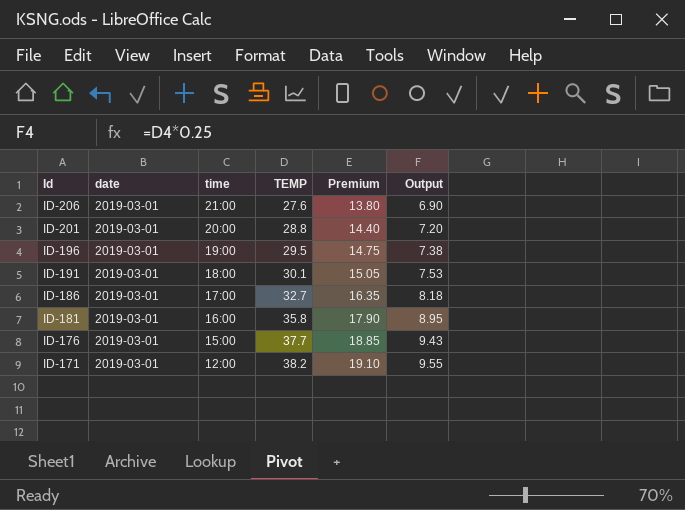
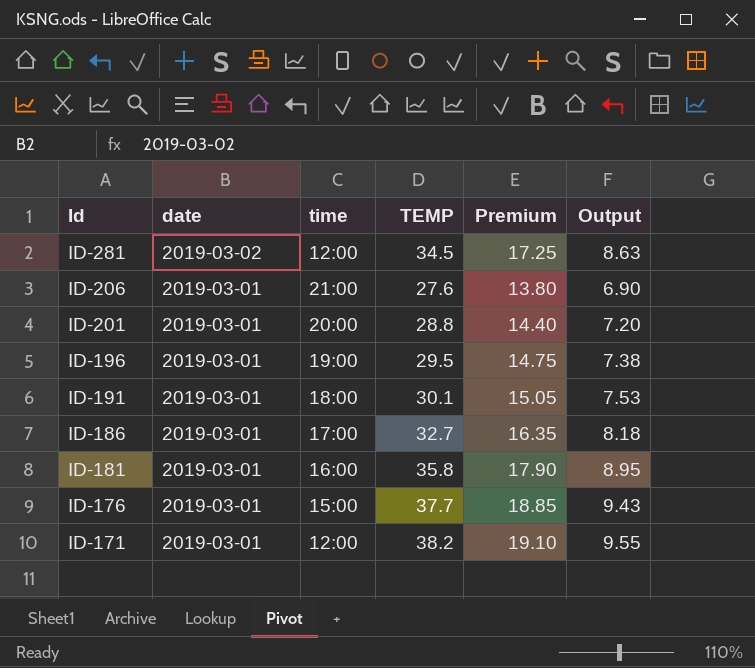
row ID-281: none -> 2019-03-02 | 12:00 | 34.5 | 17.25 | 8.63

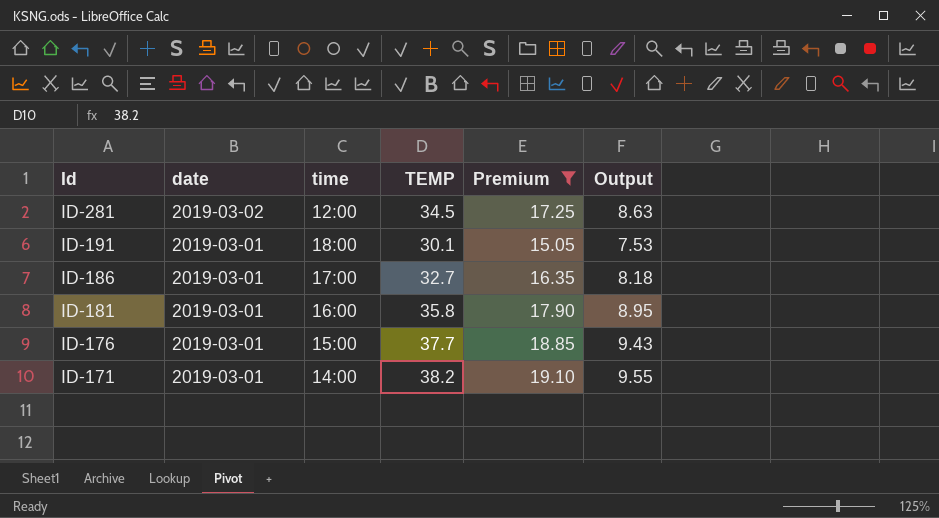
filter: none -> Premium >= 15.05
ID-171 | time: 12:00 -> 14:00

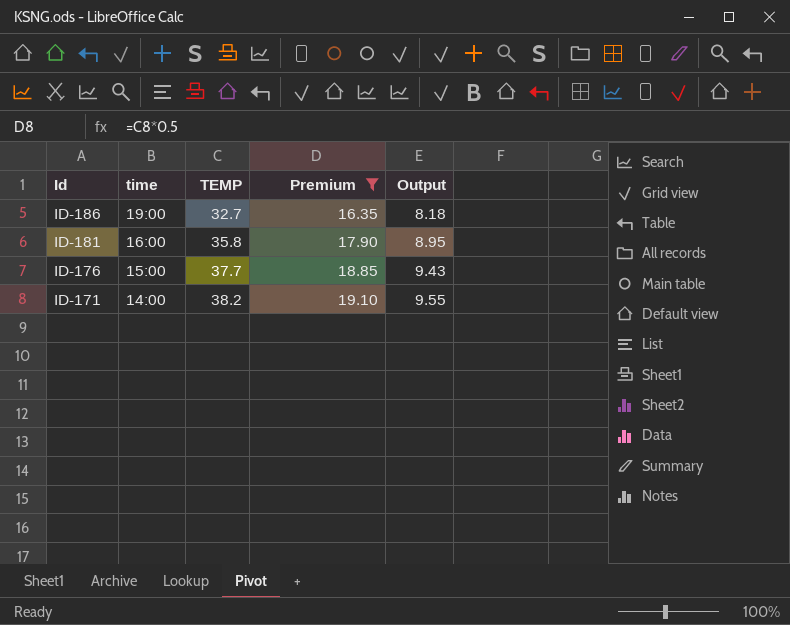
column date | position: 2 -> none
row ID-281: 2019-03-02 | 12:00 | 34.5 | 17.25 | 8.63 -> none
row ID-191: 2019-03-01 | 18:00 | 30.1 | 15.05 | 7.53 -> none
ID-186 | time: 17:00 -> 19:00

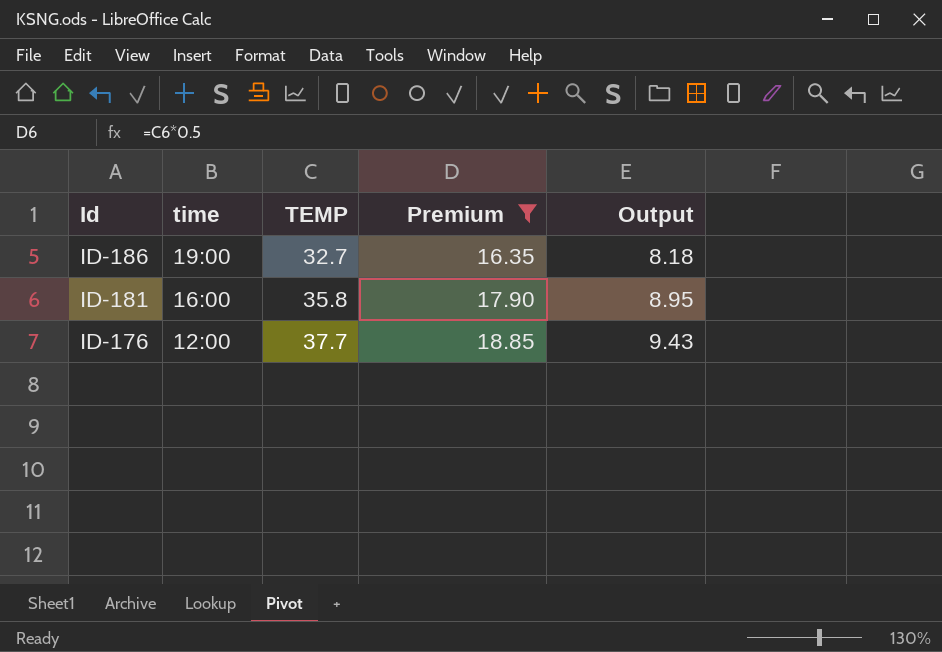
row ID-171: 14:00 | 38.2 | 19.10 | 9.55 -> none
ID-176 | time: 15:00 -> 12:00

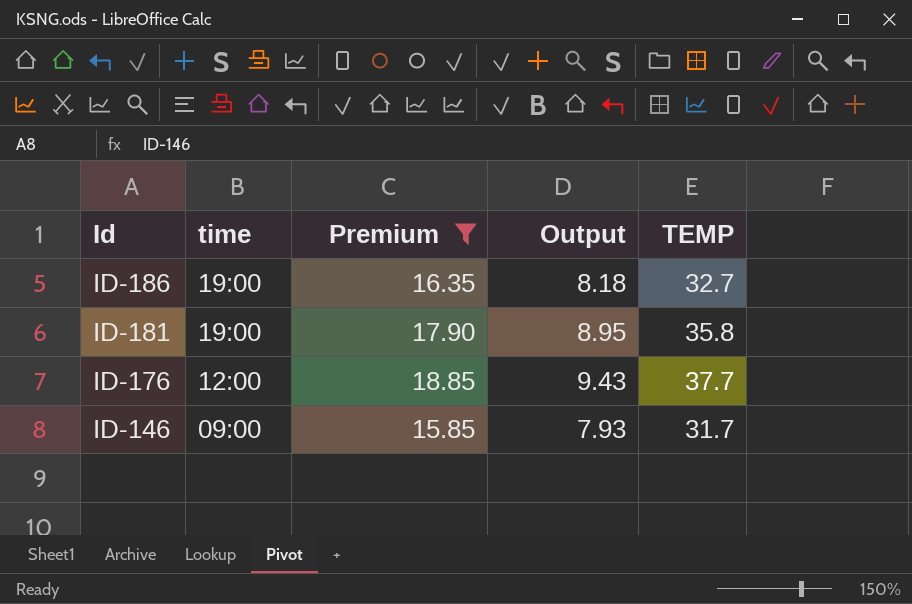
column TEMP | position: 3 -> 5
ID-181 | time: 16:00 -> 19:00
row ID-146: none -> 09:00 | 15.85 | 7.93 | 31.7

